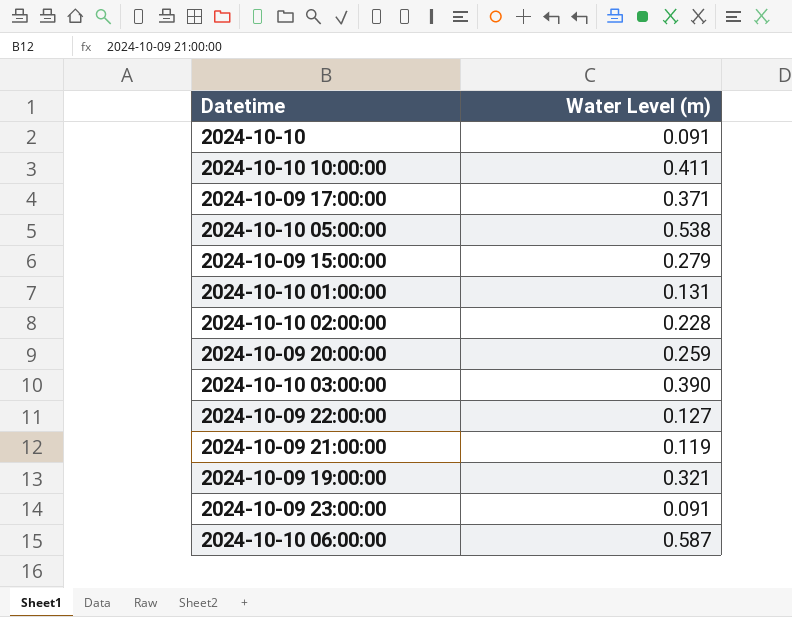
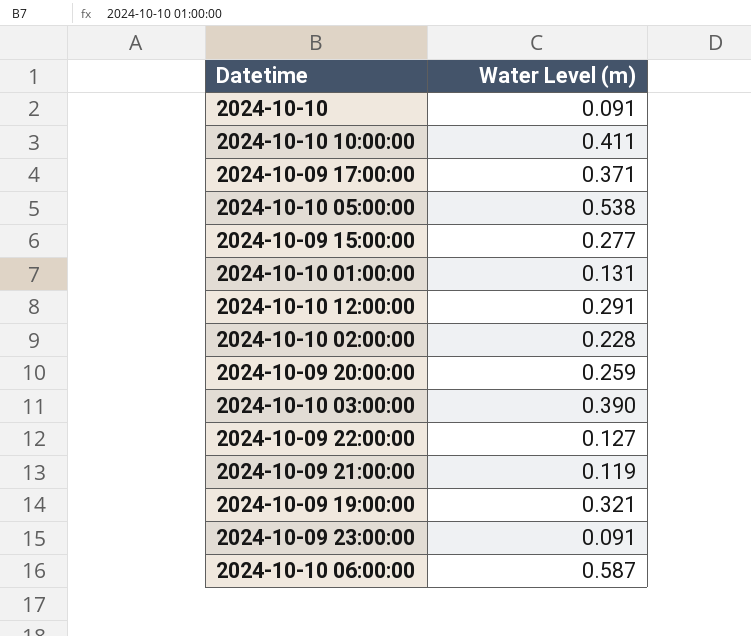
2024-10-09 15:00:00 | Water Level (m): 0.279 -> 0.277
row 2024-10-10 12:00:00: none -> 0.291

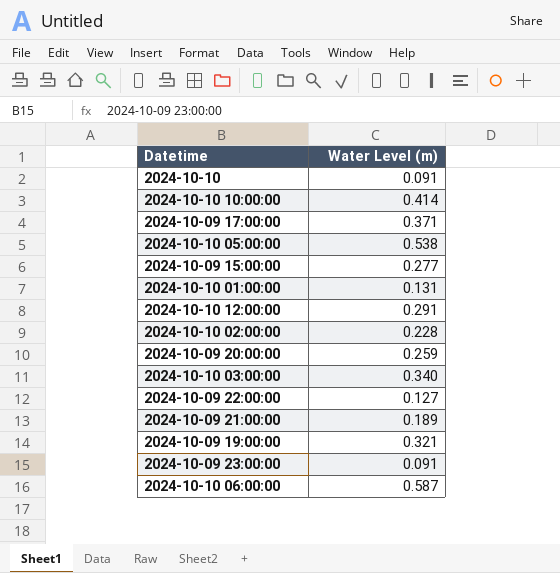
2024-10-10 10:00:00 | Water Level (m): 0.411 -> 0.414
2024-10-10 03:00:00 | Water Level (m): 0.390 -> 0.340
2024-10-09 21:00:00 | Water Level (m): 0.119 -> 0.189

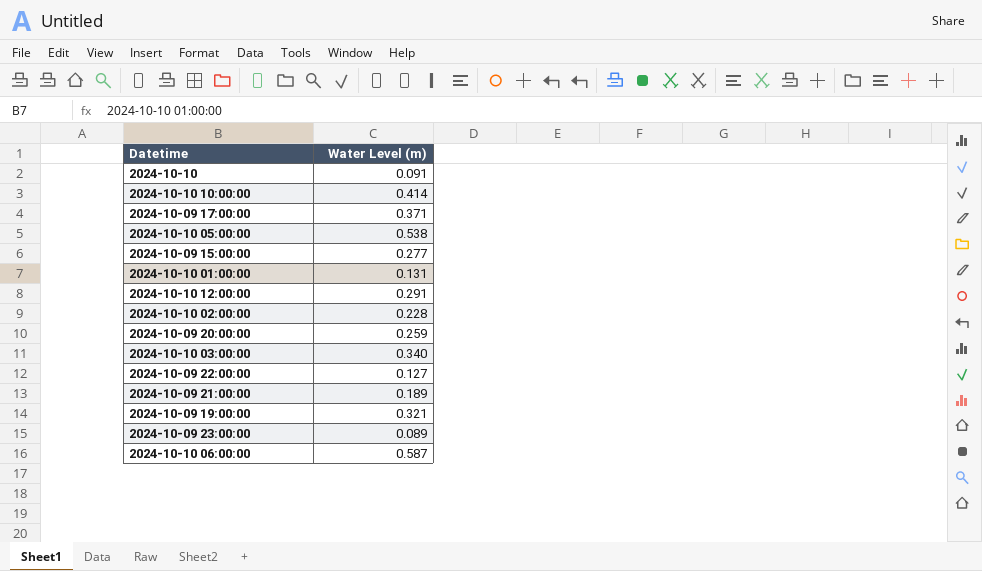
2024-10-09 23:00:00 | Water Level (m): 0.091 -> 0.089

